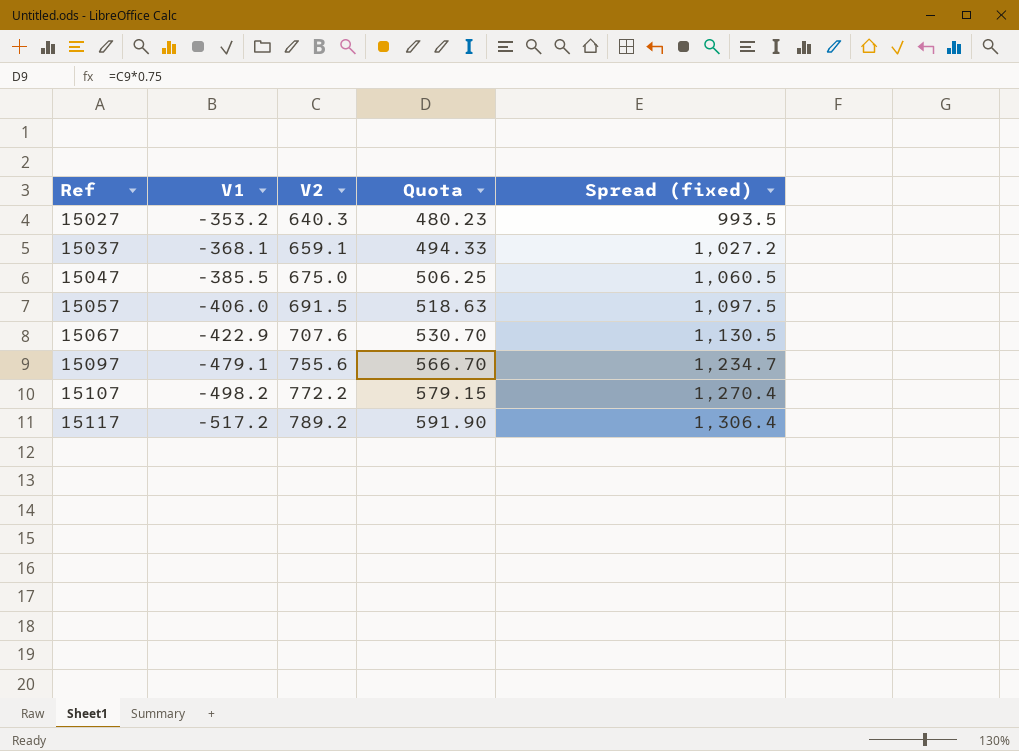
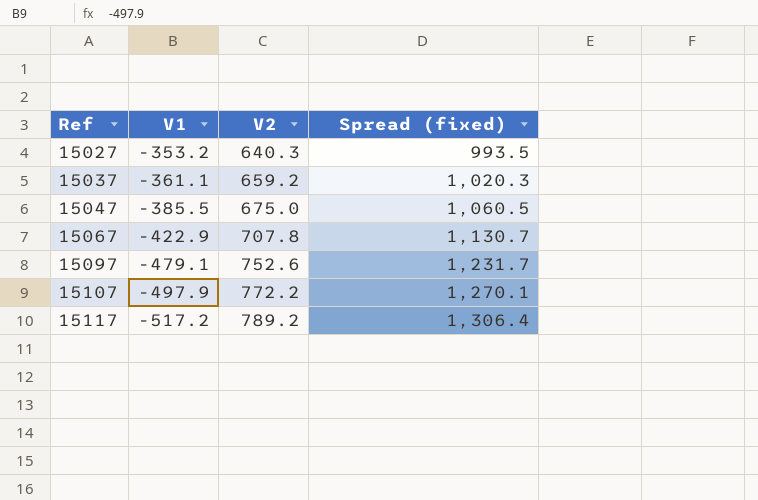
column Quota | formula: [V2] * 0.75 -> none
row 15057: -406.0 | 691.5 | 518.63 | 1,097.5 -> none
15037 | V1: -368.1 -> -361.1
15037 | V2: 659.1 -> 659.2
15037 | Spread (fixed): 1,027.2 -> 1,020.3
15067 | V2: 707.6 -> 707.8
15067 | Spread (fixed): 1,130.5 -> 1,130.7
15097 | V2: 755.6 -> 752.6
15097 | Spread (fixed): 1,234.7 -> 1,231.7
15107 | V1: -498.2 -> -497.9
15107 | Spread (fixed): 1,270.4 -> 1,270.1

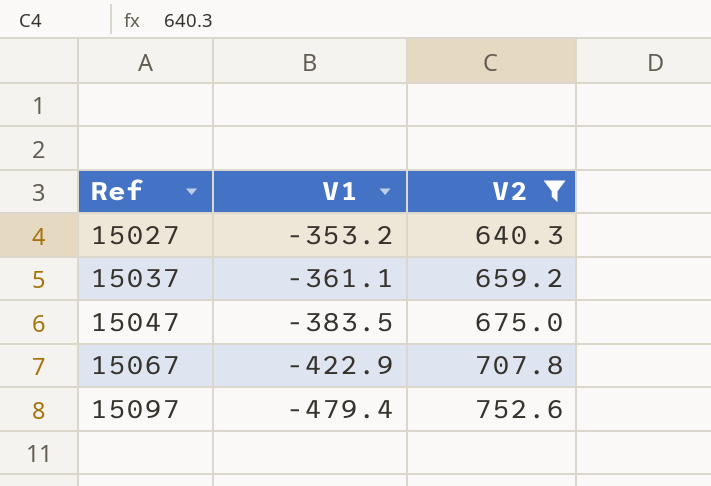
filter: none -> V2 <= 752.6
column Spread (fixed) | formula: [V2] - [V1] -> none
15047 | V1: -385.5 -> -383.5
15097 | V1: -479.1 -> -479.4

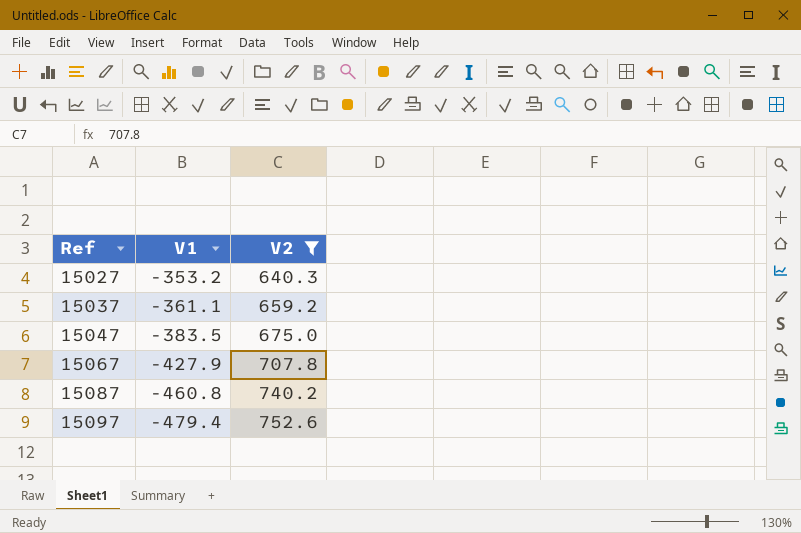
15067 | V1: -422.9 -> -427.9
row 15087: none -> -460.8 | 740.2

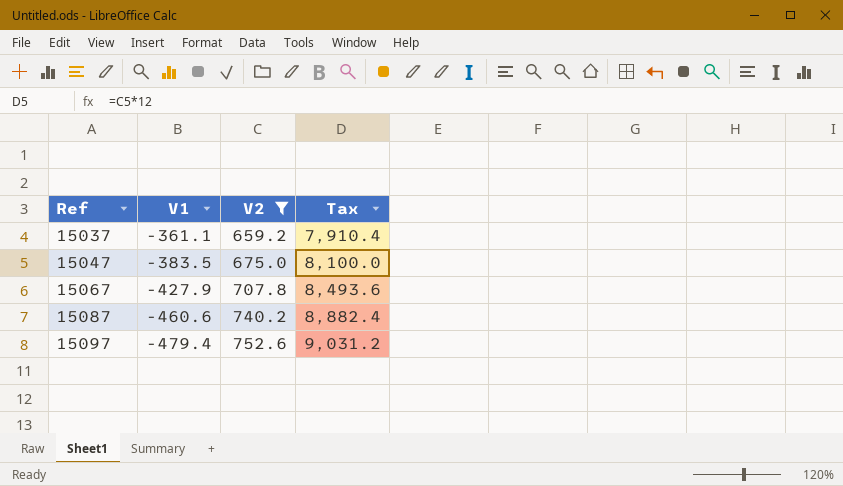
column Tax | formula: none -> [V2] * 12
row 15027: -353.2 | 640.3 -> none
15087 | V1: -460.8 -> -460.6

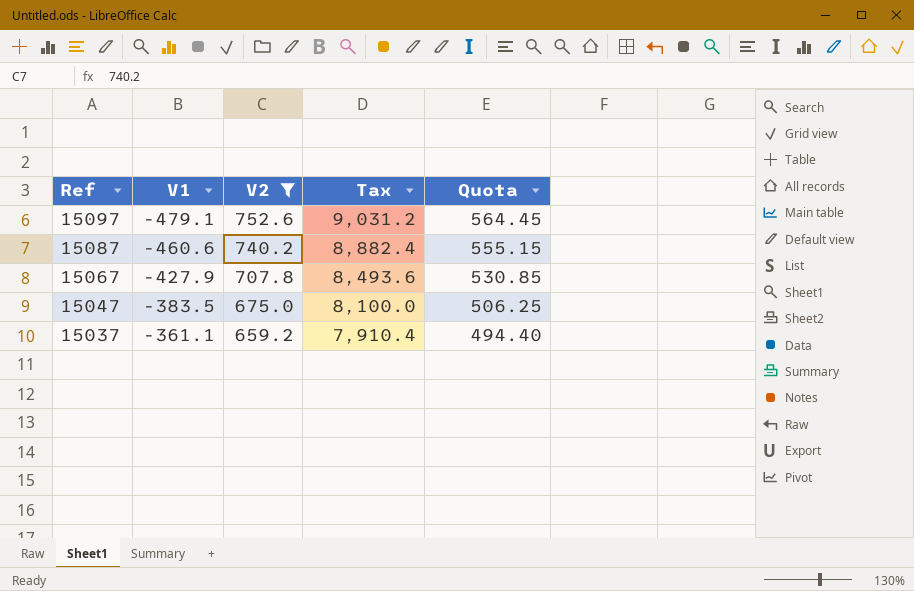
row order: Ref ascending -> Ref descending
column Quota | formula: none -> [V2] * 0.75
15097 | V1: -479.4 -> -479.1

